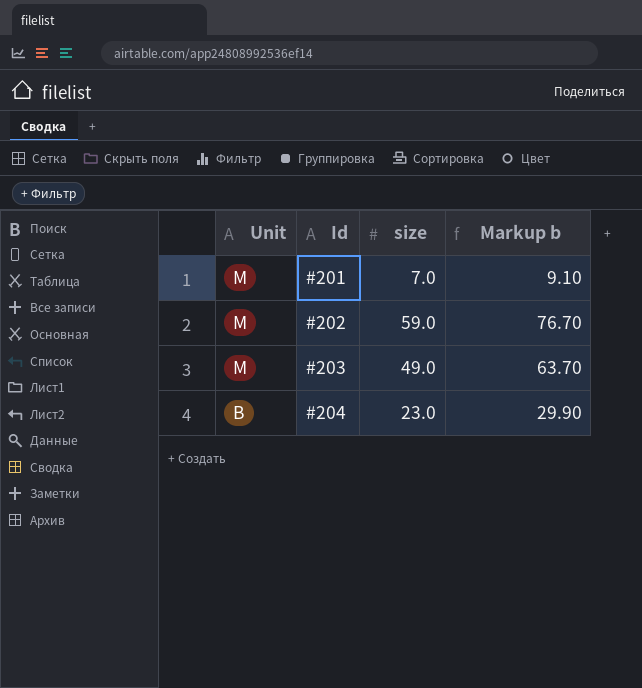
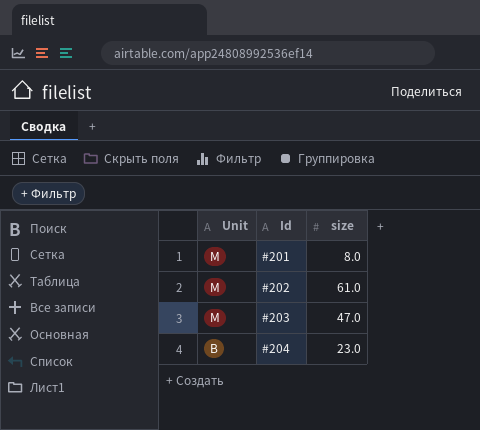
column Markup b | formula: [size] * 1.3 -> none
#201 | size: 7.0 -> 8.0
#202 | size: 59.0 -> 61.0
#203 | size: 49.0 -> 47.0

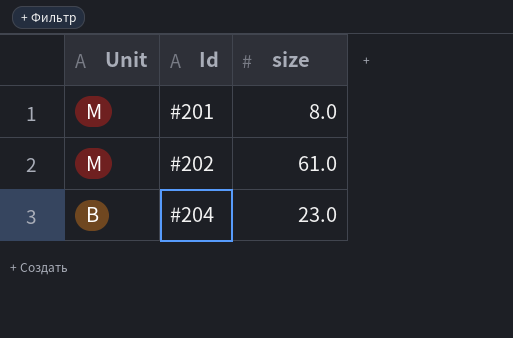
row #203: M | 47.0 -> none

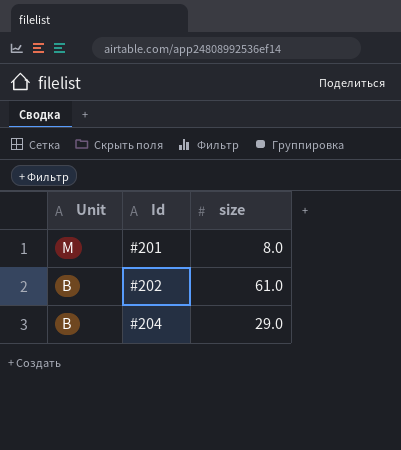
#202 | Unit: M -> B
#204 | size: 23.0 -> 29.0

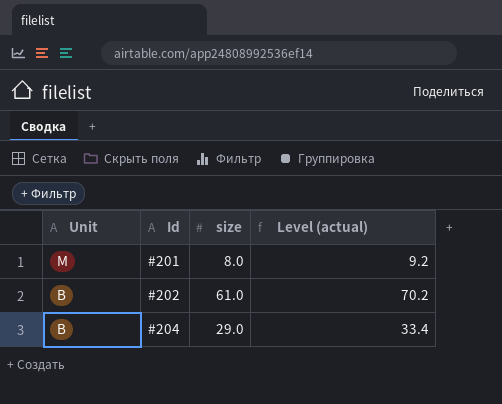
column Level (actual) | formula: none -> [size] * 1.15

